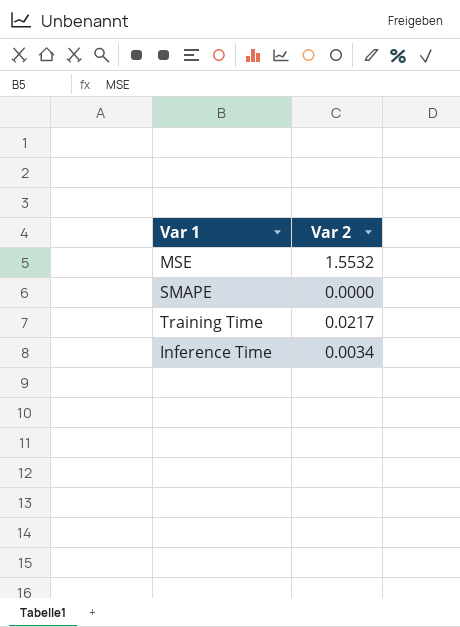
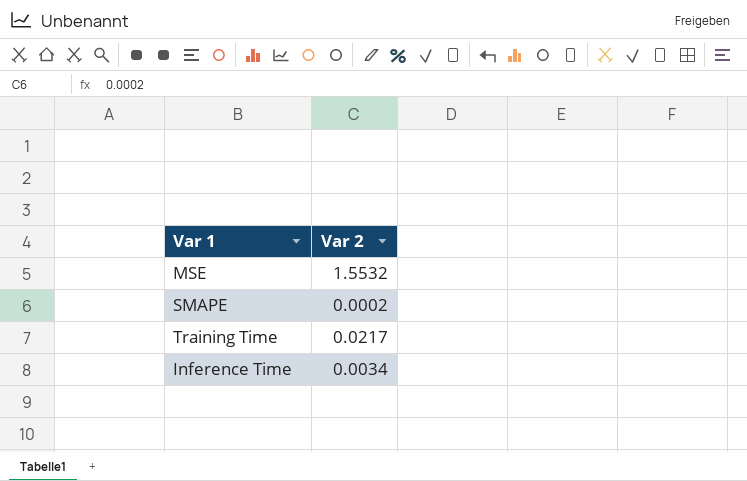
SMAPE | Var 2: 0.0000 -> 0.0002

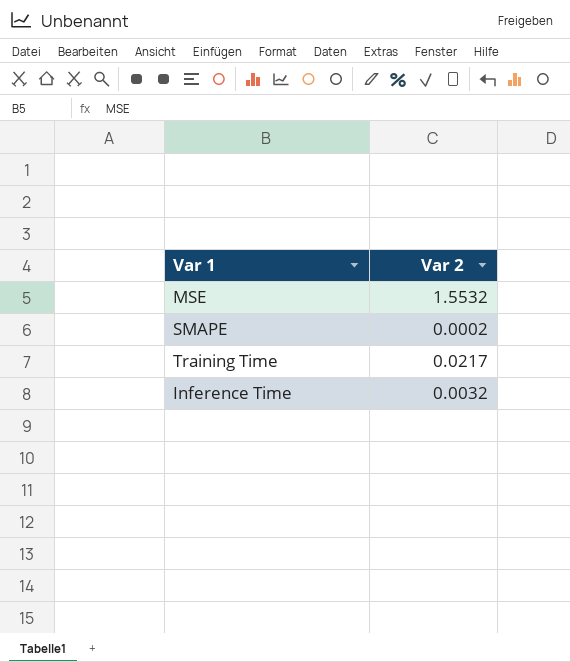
Inference Time | Var 2: 0.0034 -> 0.0032

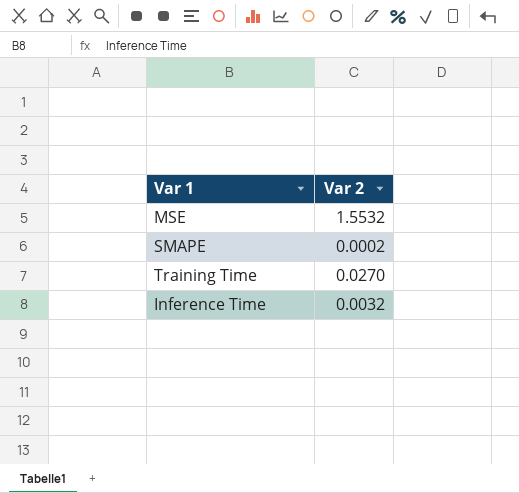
Training Time | Var 2: 0.0217 -> 0.0270

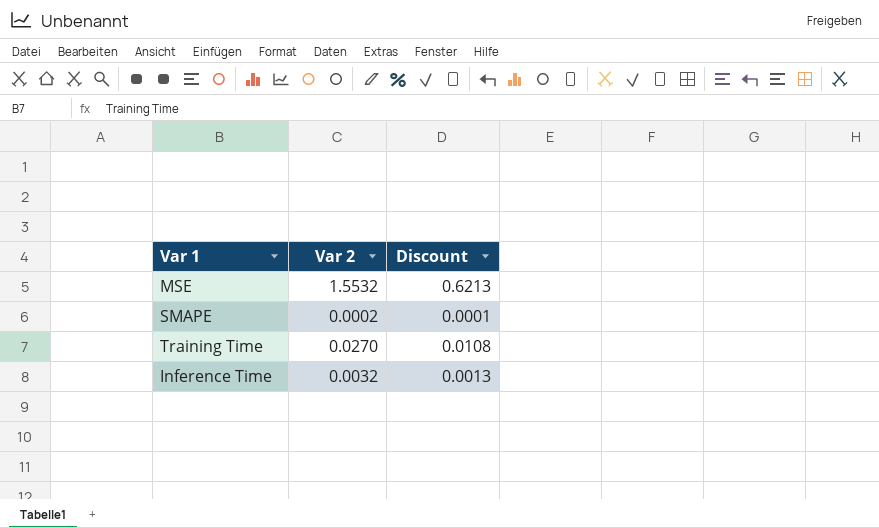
column Discount | formula: none -> [Var 2] * 0.4

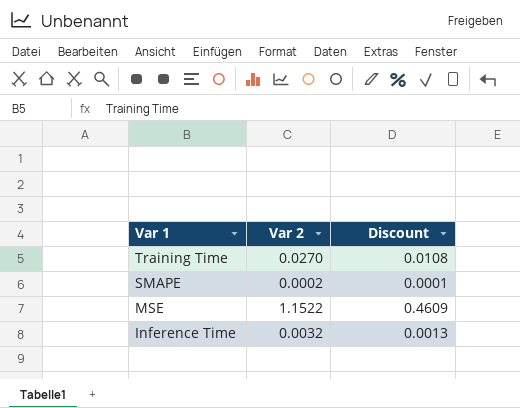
row order: none -> Var 1 descending
MSE | Var 2: 1.5532 -> 1.1522
MSE | Discount: 0.6213 -> 0.4609

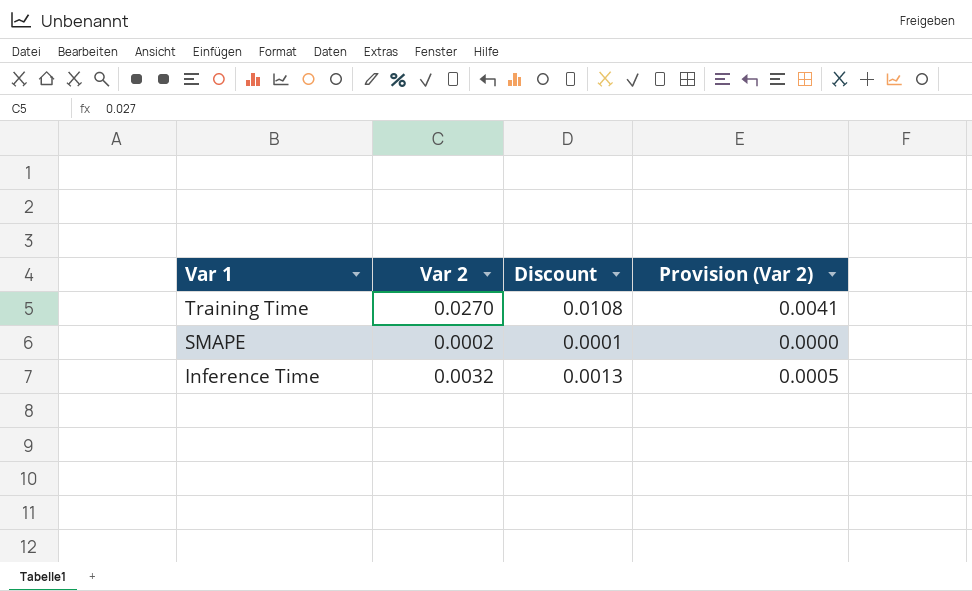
column Provision (Var 2) | formula: none -> [Var 2] * 0.15
row MSE: 1.1522 | 0.4609 -> none

